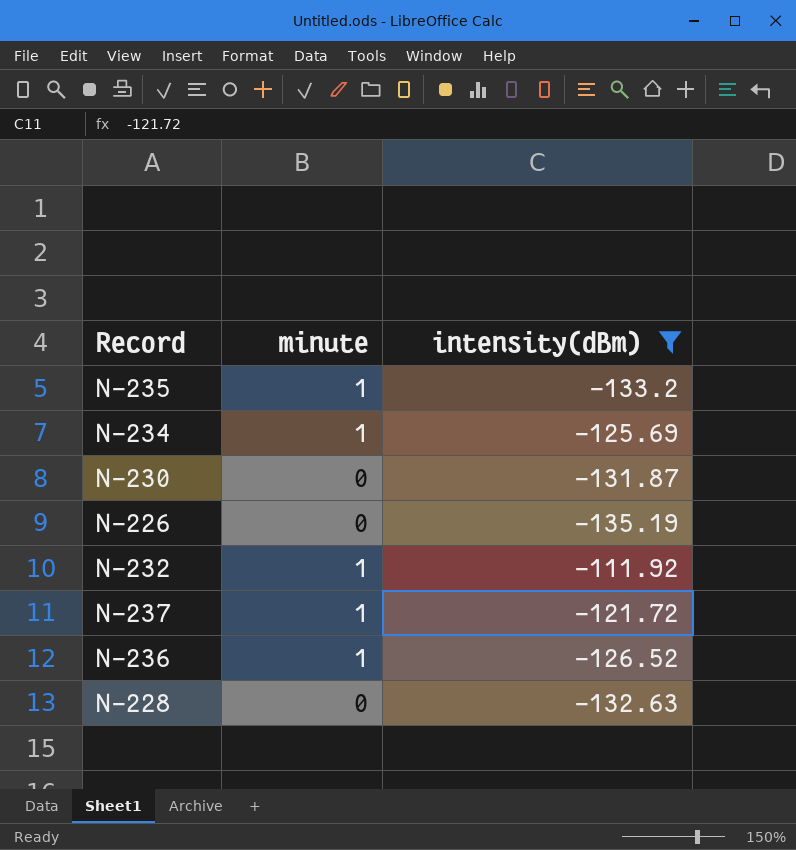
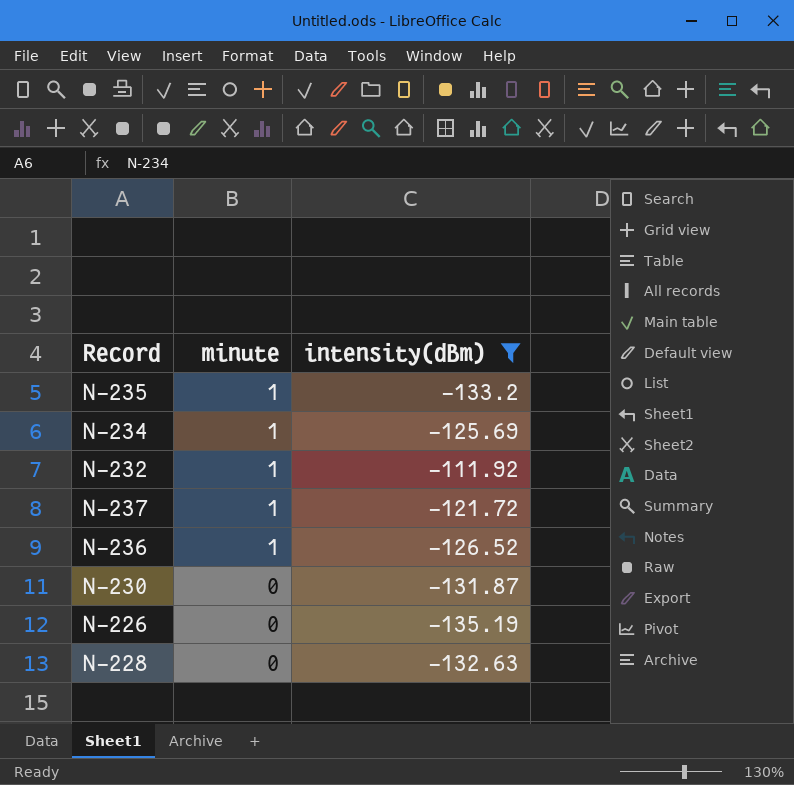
row order: none -> minute descending

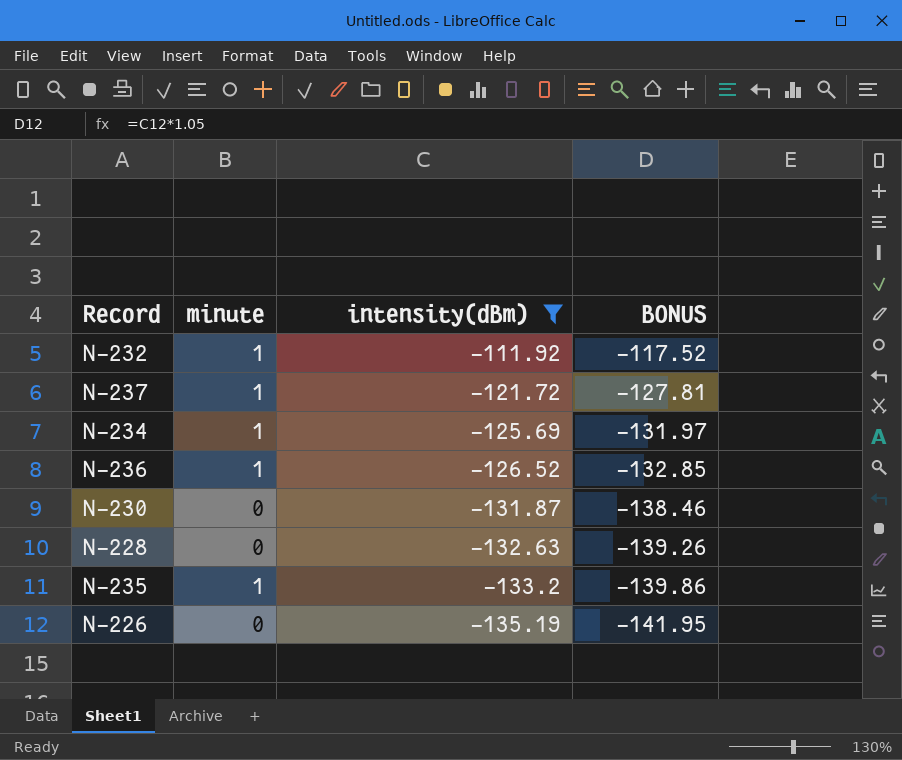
row order: minute descending -> intensity(dBm) descending
column BONUS | formula: none -> [intensity(dBm)] * 1.05

